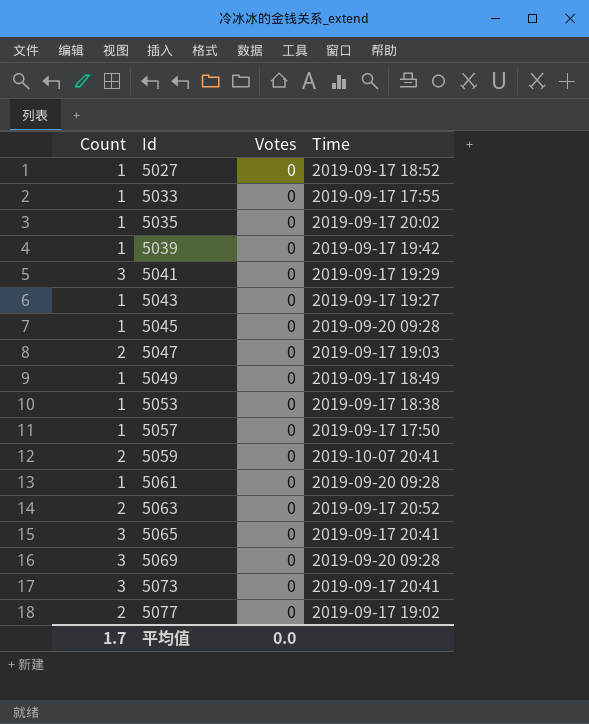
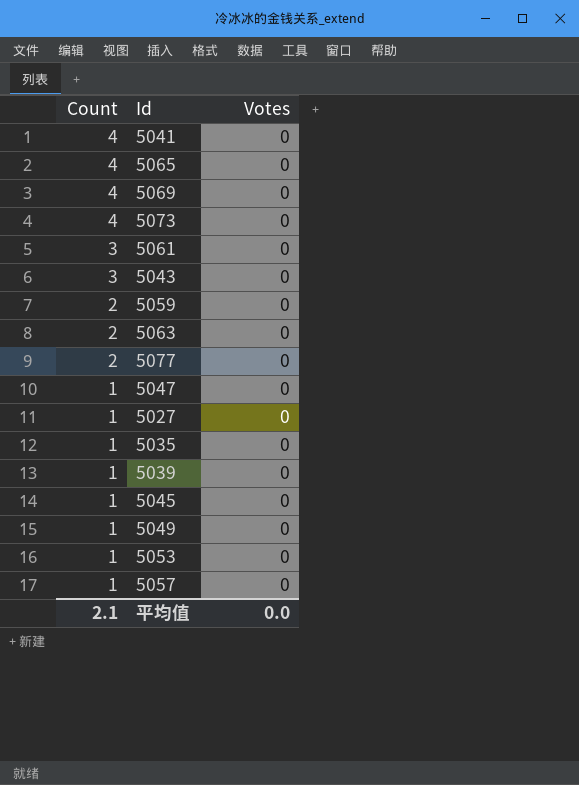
row order: Id ascending -> Count descending
column Time | position: 4 -> none
row 5033: 1 | 0 | 2019-09-17 17:55 -> none
5041 | Count: 3 -> 4
5065 | Count: 3 -> 4
5069 | Count: 3 -> 4
5073 | Count: 3 -> 4
5061 | Count: 1 -> 3
5043 | Count: 1 -> 3
5047 | Count: 2 -> 1
平均值 | Count: 1.7 -> 2.1

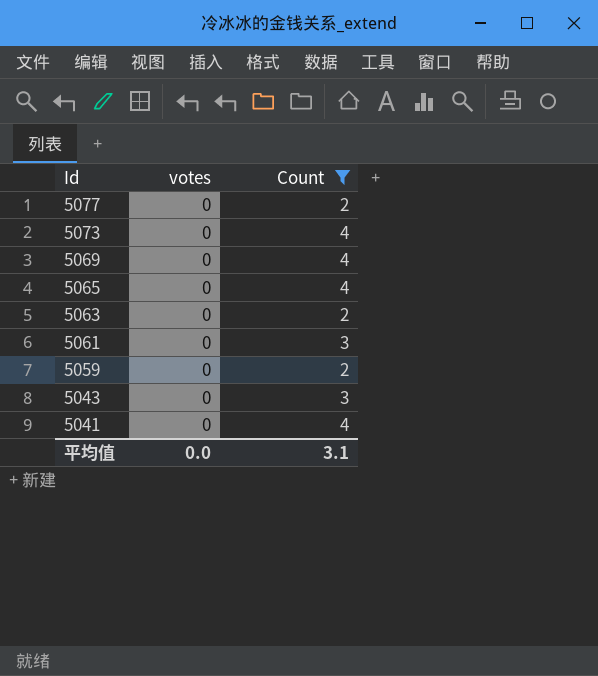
filter: none -> Count != 1
row order: Count descending -> Id descending
column name: Votes -> votes
column Count | position: 1 -> 3
平均值 | Count: 2.1 -> 3.1

